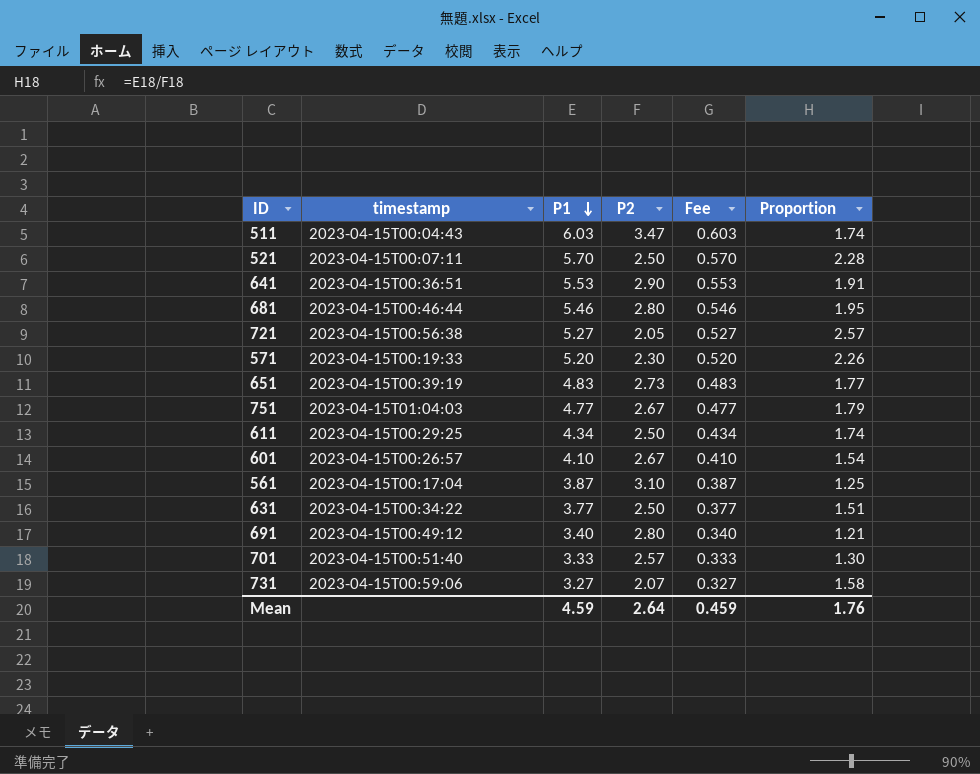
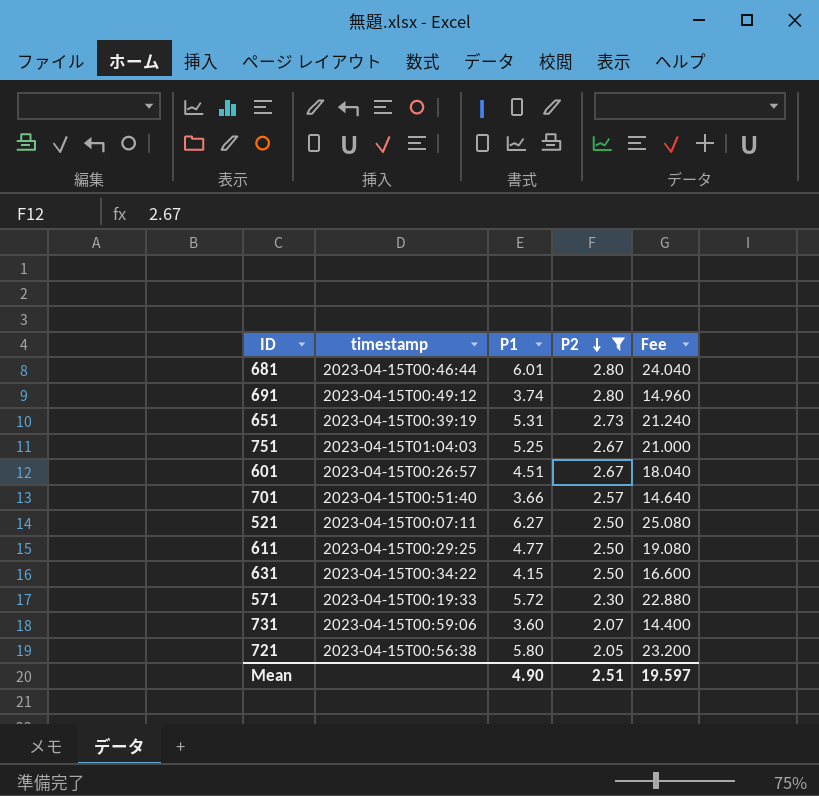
filter: none -> P2 <= 2.80
row order: P1 descending -> P2 descending
column Proportion | formula: [P1] / [P2] -> none
column Fee | formula: [P1] * 0.1 -> [P1] * 4
681 | P1: 5.46 -> 6.01
691 | P1: 3.40 -> 3.74
651 | P1: 4.83 -> 5.31
751 | P1: 4.77 -> 5.25
601 | P1: 4.10 -> 4.51
701 | P1: 3.33 -> 3.66
521 | P1: 5.70 -> 6.27
611 | P1: 4.34 -> 4.77
631 | P1: 3.77 -> 4.15
571 | P1: 5.20 -> 5.72
731 | P1: 3.27 -> 3.60
721 | P1: 5.27 -> 5.80
Mean | P1: 4.59 -> 4.90
Mean | P2: 2.64 -> 2.51
Mean | Fee: 0.459 -> 19.597

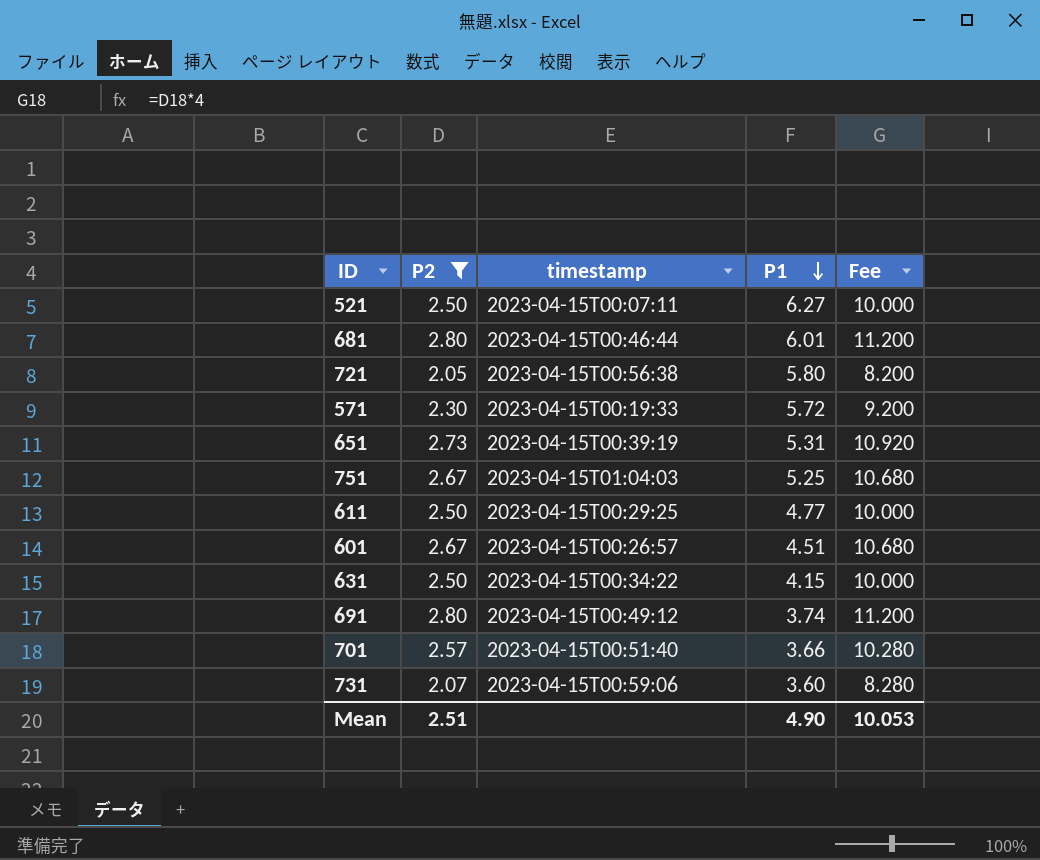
row order: P2 descending -> P1 descending
column P2 | position: 4 -> 2
column Fee | formula: [P1] * 4 -> [P2] * 4
Mean | Fee: 19.597 -> 10.053

